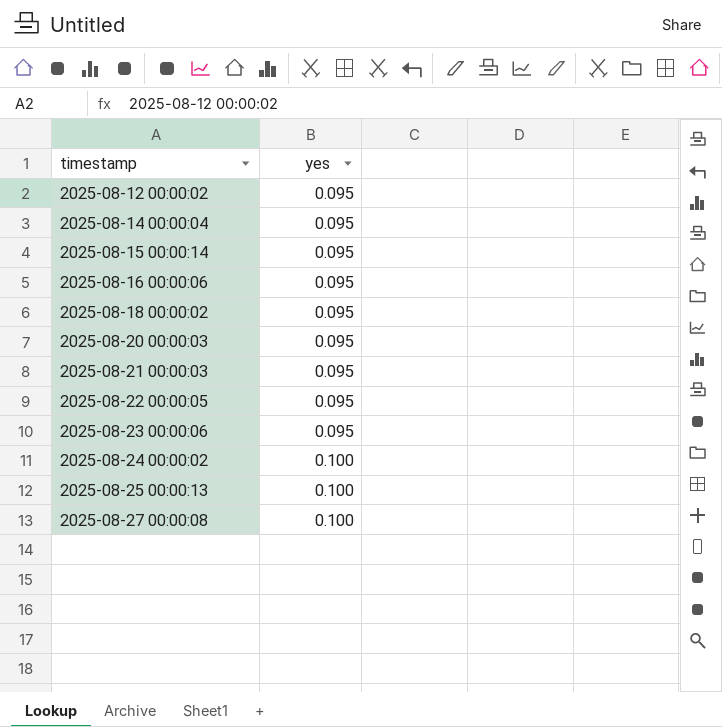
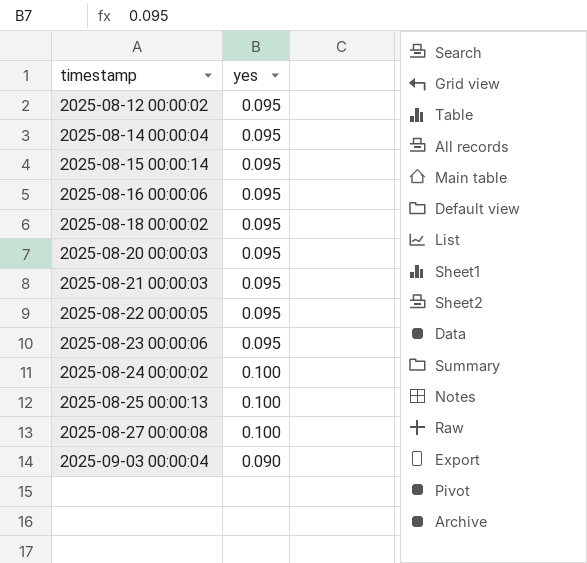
row 2025-09-03 00:00:04: none -> 0.090

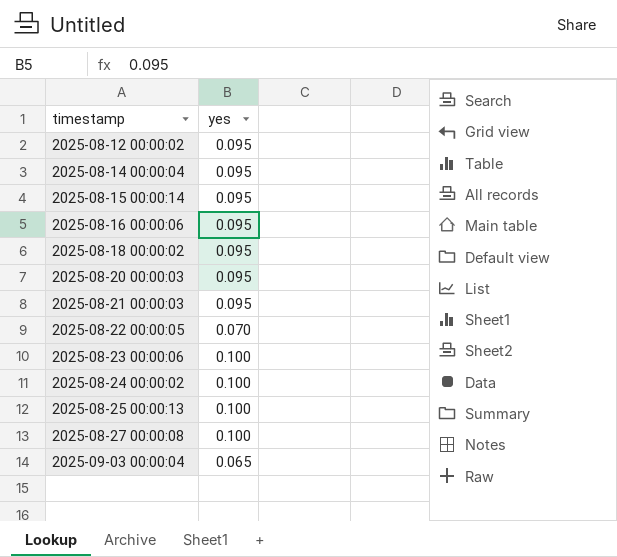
2025-08-22 00:00:05 | yes: 0.095 -> 0.070
2025-08-23 00:00:06 | yes: 0.095 -> 0.100
2025-09-03 00:00:04 | yes: 0.090 -> 0.065

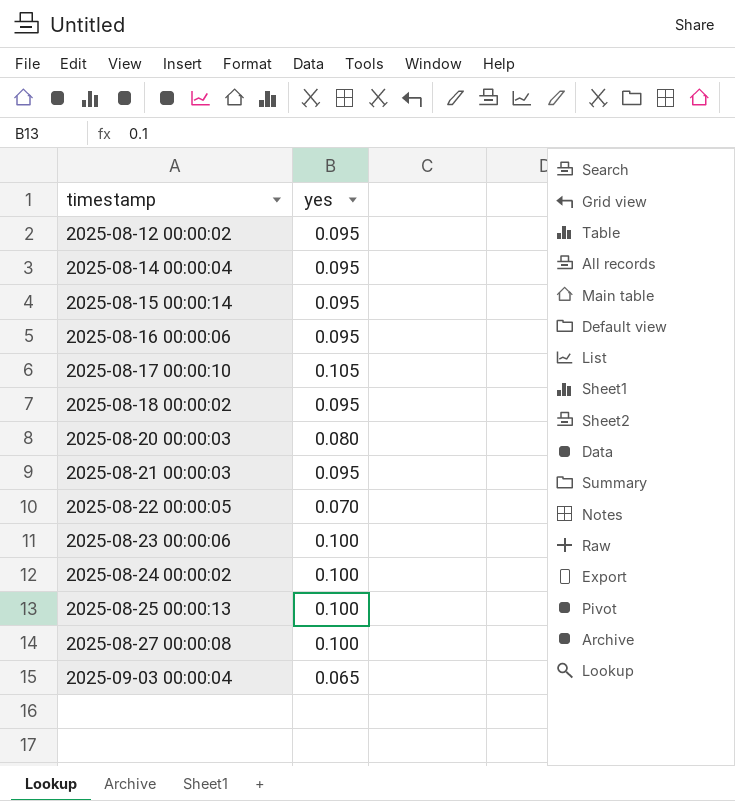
row 2025-08-17 00:00:10: none -> 0.105
2025-08-20 00:00:03 | yes: 0.095 -> 0.080

